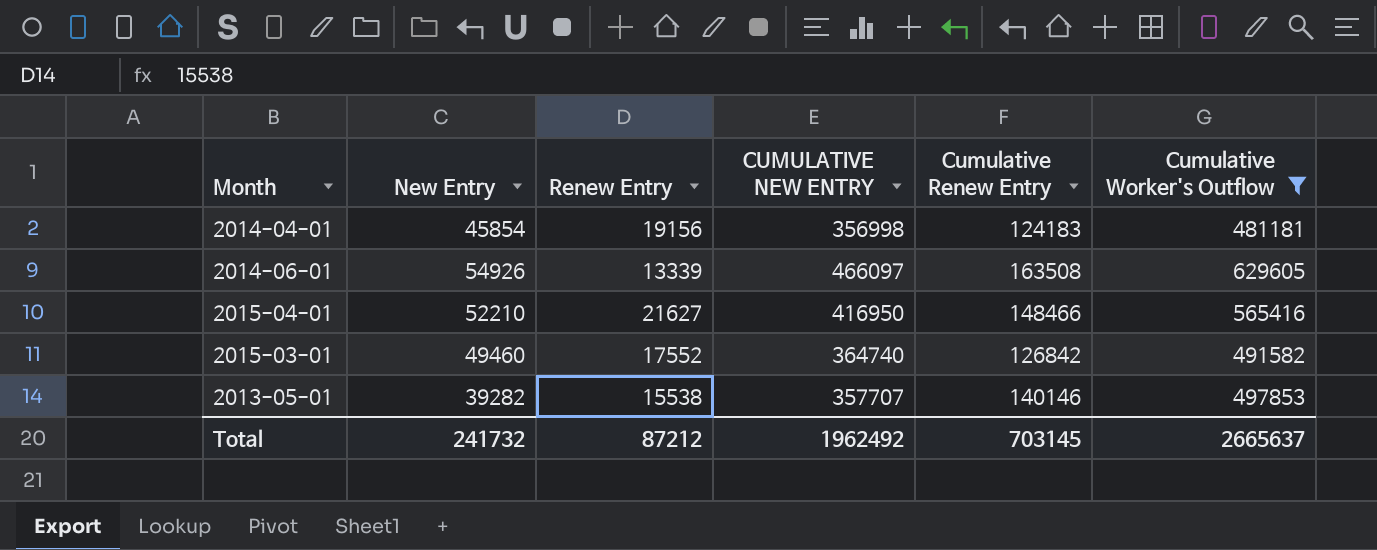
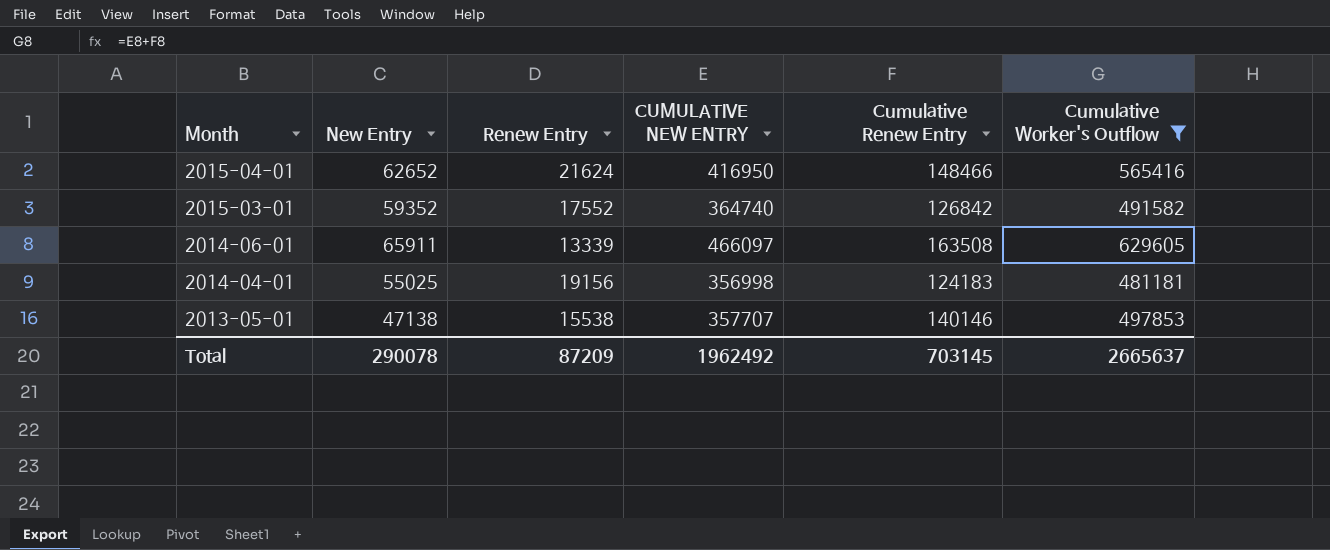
row order: none -> Month descending
2015-04-01 | New Entry: 52210 -> 62652
2015-04-01 | Renew Entry: 21627 -> 21624
2015-03-01 | New Entry: 49460 -> 59352
2014-06-01 | New Entry: 54926 -> 65911
2014-04-01 | New Entry: 45854 -> 55025
2013-05-01 | New Entry: 39282 -> 47138
Total | New Entry: 241732 -> 290078
Total | Renew Entry: 87212 -> 87209

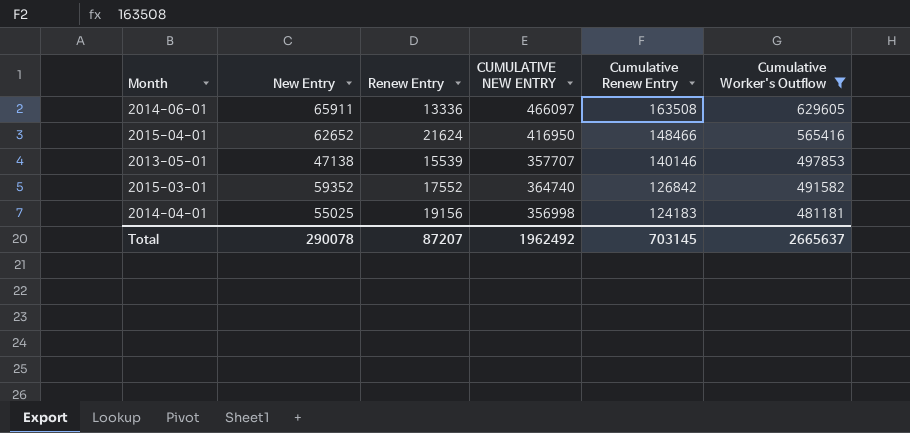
row order: Month descending -> Cumulative Renew Entry descending
2014-06-01 | Renew Entry: 13339 -> 13336
2013-05-01 | Renew Entry: 15538 -> 15539
Total | Renew Entry: 87209 -> 87207

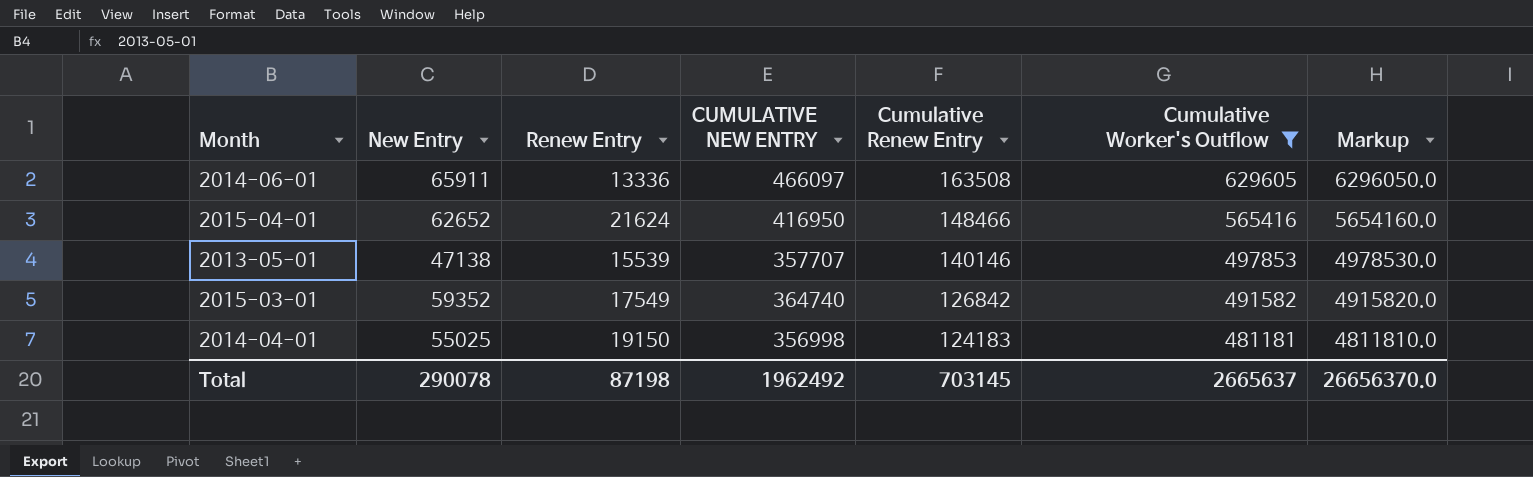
column Markup | formula: none -> [Cumulative Worker's Outflow] * 10
2015-03-01 | Renew Entry: 17552 -> 17549
2014-04-01 | Renew Entry: 19156 -> 19150
Total | Renew Entry: 87207 -> 87198

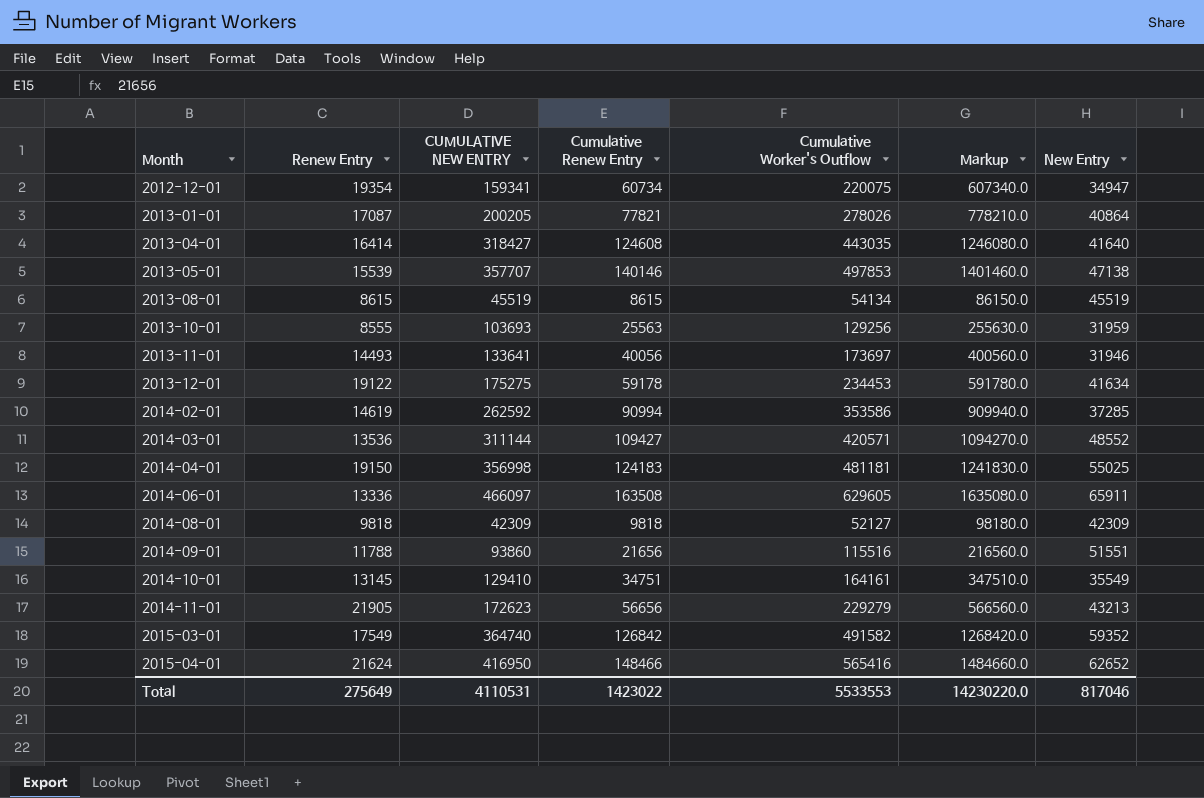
filter: Cumulative Worker's Outflow >= 481181 -> none
row order: Cumulative Renew Entry descending -> Month ascending
column Markup | formula: [Cumulative Worker's Outflow] * 10 -> [Cumulative Renew Entry] * 10
column New Entry | position: 2 -> 7
Total | Renew Entry: 87198 -> 275649
Total | CUMULATIVE NEW ENTRY: 1962492 -> 4110531
Total | Cumulative Renew Entry: 703145 -> 1423022
Total | Cumulative Worker's Outflow: 2665637 -> 5533553
Total | Markup: 26656370.0 -> 14230220.0
Total | New Entry: 290078 -> 817046

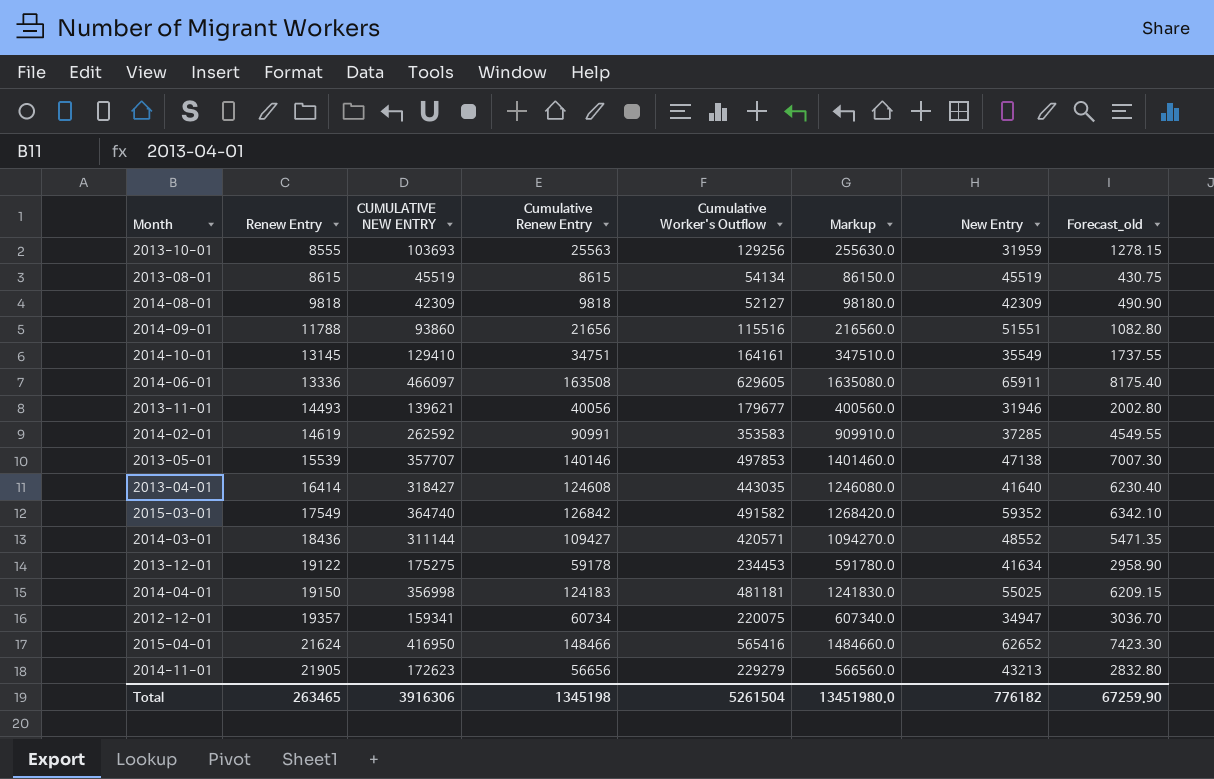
row order: Month ascending -> Renew Entry ascending
column Forecast_old | formula: none -> [Cumulative Renew Entry] * 0.05
row 2013-01-01: 17087 | 200205 | 77821 | 278026 | 778210.0 | 40864 -> none
2013-11-01 | CUMULATIVE NEW ENTRY: 133641 -> 139621
2013-11-01 | Cumulative Worker's Outflow: 173697 -> 179677
2014-02-01 | Cumulative Renew Entry: 90994 -> 90991
2014-02-01 | Cumulative Worker's Outflow: 353586 -> 353583
2014-02-01 | Markup: 909940.0 -> 909910.0
2014-03-01 | Renew Entry: 13536 -> 18436
2012-12-01 | Renew Entry: 19354 -> 19357
Total | Renew Entry: 275649 -> 263465
Total | CUMULATIVE NEW ENTRY: 4110531 -> 3916306
Total | Cumulative Renew Entry: 1423022 -> 1345198
Total | Cumulative Worker's Outflow: 5533553 -> 5261504
Total | Markup: 14230220.0 -> 13451980.0
Total | New Entry: 817046 -> 776182

